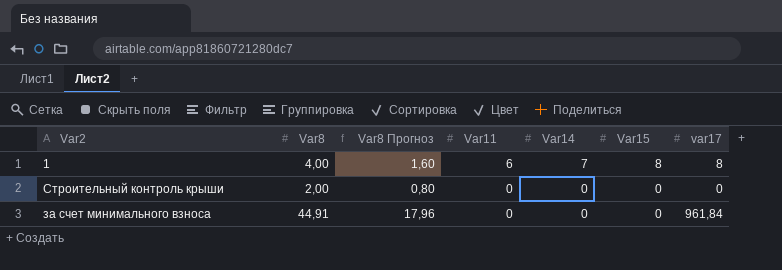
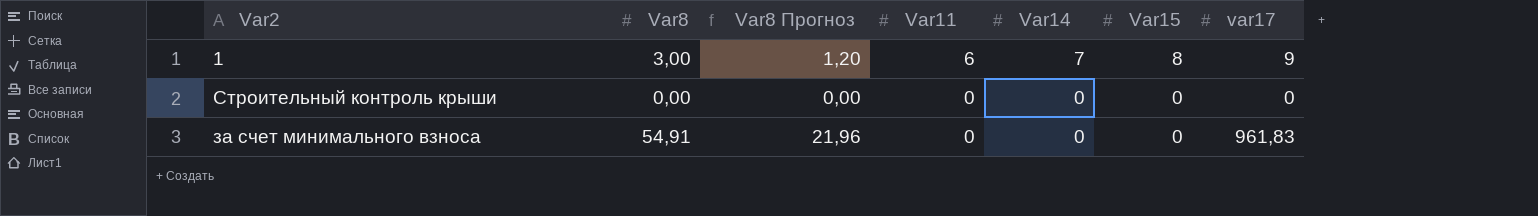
1 | Var8: 4,00 -> 3,00
1 | Var8 Прогноз: 1,60 -> 1,20
1 | var17: 8 -> 9
Строительный контроль крыши | Var8: 2,00 -> 0,00
Строительный контроль крыши | Var8 Прогноз: 0,80 -> 0,00
за счет минимального взноса | Var8: 44,91 -> 54,91
за счет минимального взноса | Var8 Прогноз: 17,96 -> 21,96
за счет минимального взноса | var17: 961,84 -> 961,83

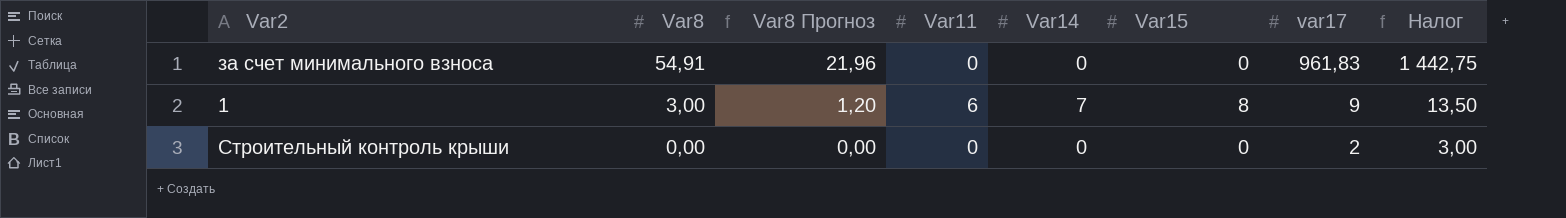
row order: Var11 descending -> Var8 descending
column Налог | formula: none -> [var17] * 1,5
Строительный контроль крыши | var17: 0 -> 2

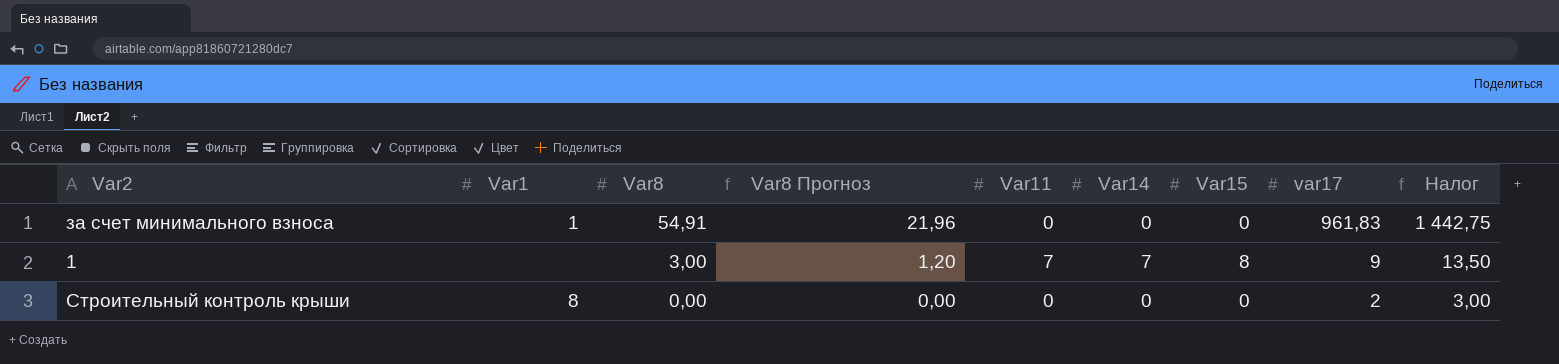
column Var1 | position: none -> 2
1 | Var11: 6 -> 7

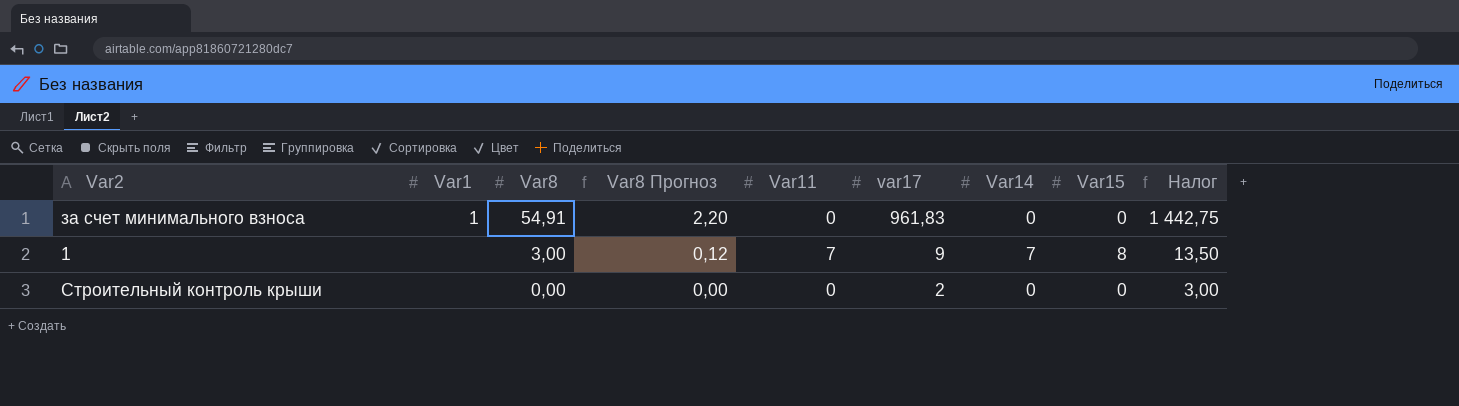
column Var8 Прогноз | formula: [Var8] * 0,4 -> [Var8] * 0,04
column var17 | position: 8 -> 6
Строительный контроль крыши | Var1: 8 -> none

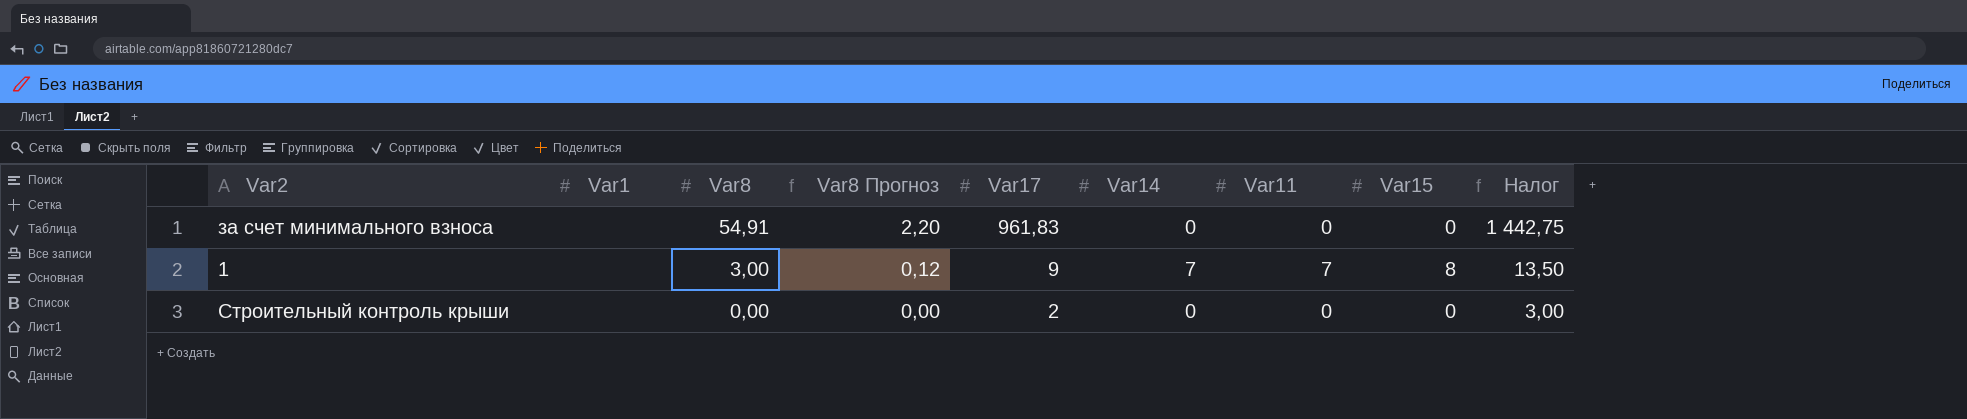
column name: var17 -> Var17
column Var11 | position: 5 -> 7
за счет минимального взноса | Var1: 1 -> none

